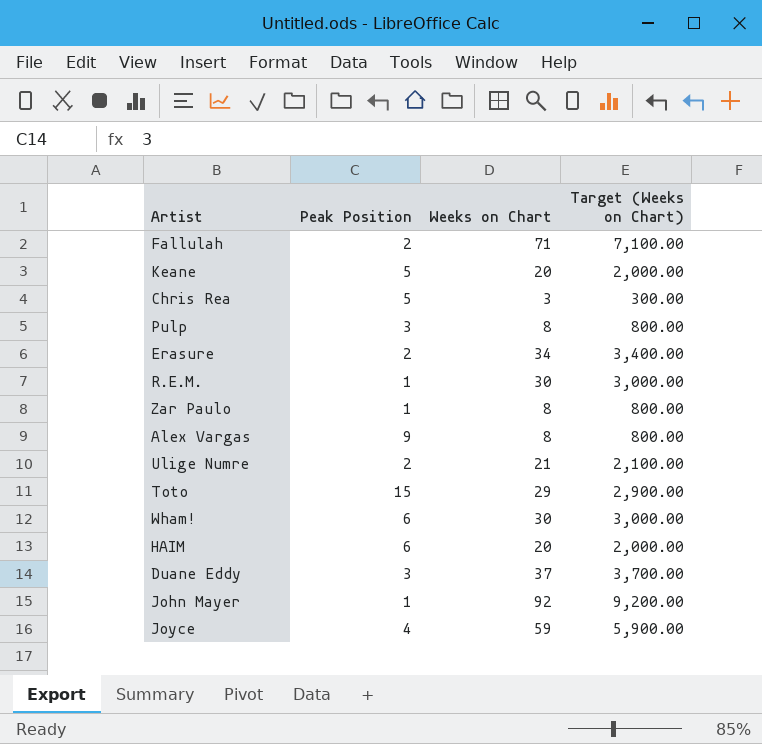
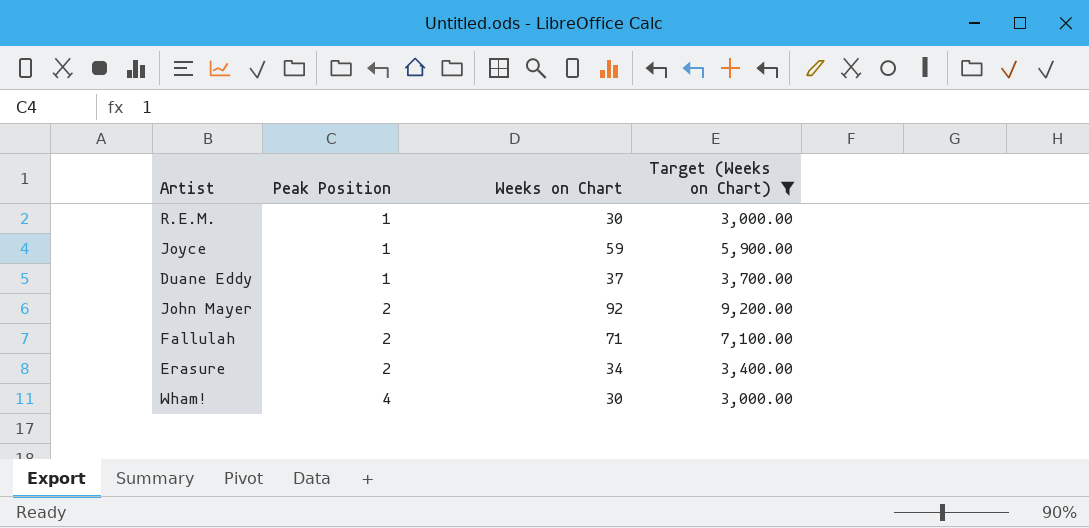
filter: none -> Target (Weeks on Chart) >= 3,000.00
row order: none -> Peak Position ascending
Joyce | Peak Position: 4 -> 1
Duane Eddy | Peak Position: 3 -> 1
John Mayer | Peak Position: 1 -> 2
Wham! | Peak Position: 6 -> 4

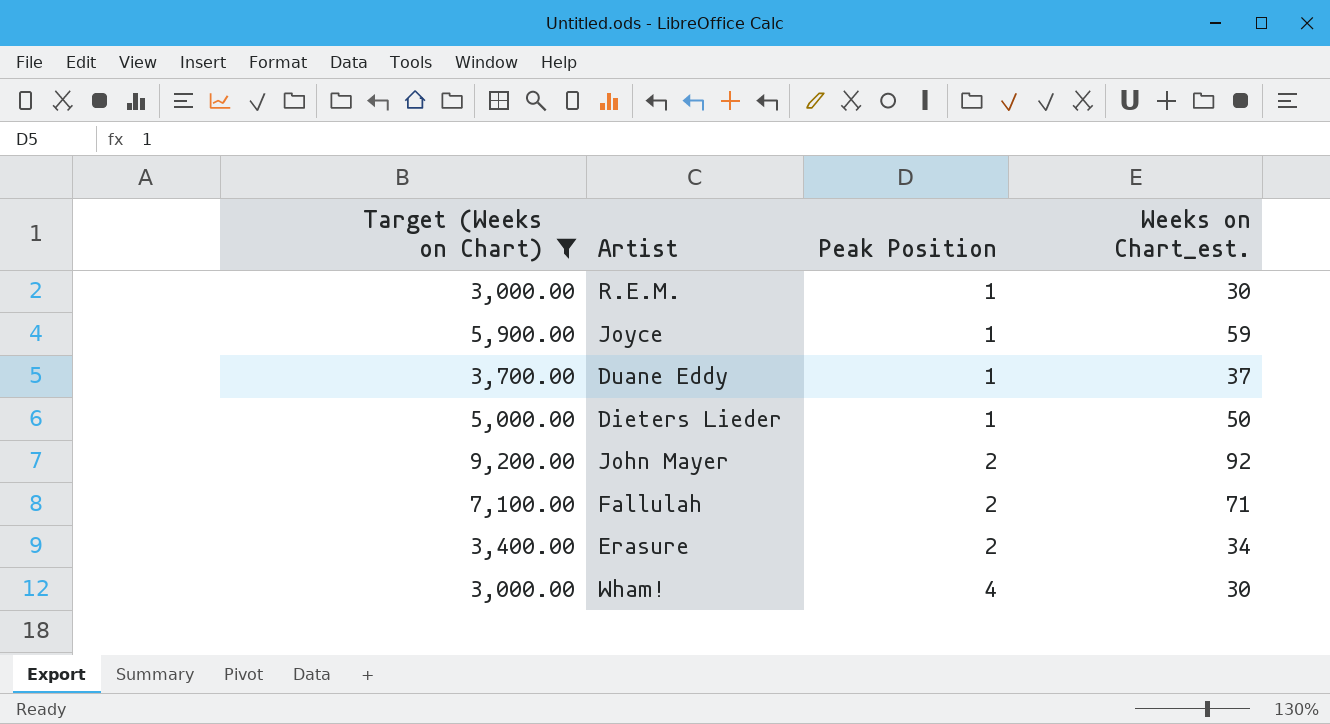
column Target (Weeks on Chart) | position: 4 -> 1
column name: Weeks on Chart -> Weeks on Chart_est.
row Dieters Lieder: none -> 5,000.00 | 1 | 50

